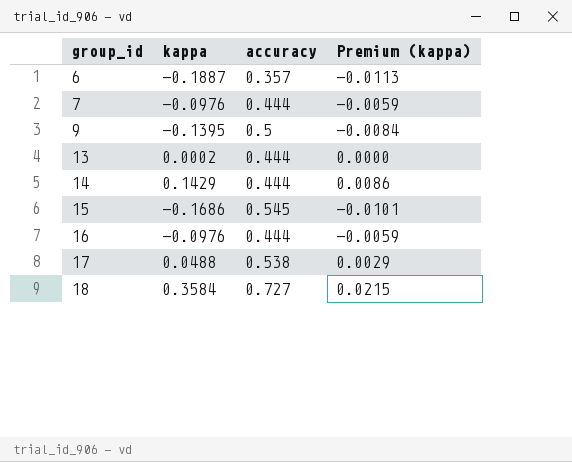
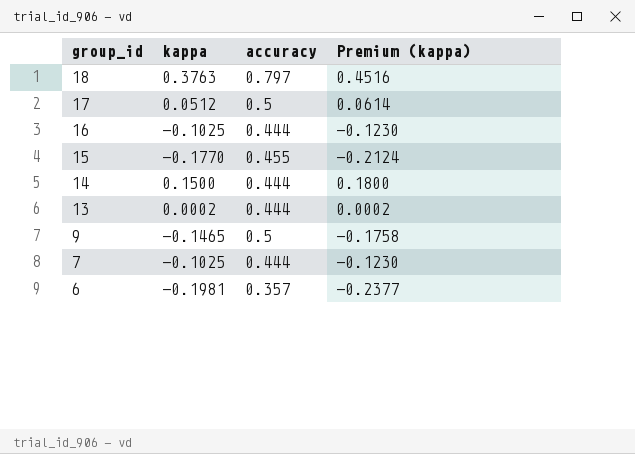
row order: group_id ascending -> group_id descending
column Premium (kappa) | formula: [kappa] * 0.06 -> [kappa] * 1.2
18 | kappa: 0.3584 -> 0.3763
18 | accuracy: 0.727 -> 0.797
17 | kappa: 0.0488 -> 0.0512
17 | accuracy: 0.538 -> 0.5
16 | kappa: -0.0976 -> -0.1025
15 | kappa: -0.1686 -> -0.1770
15 | accuracy: 0.545 -> 0.455
14 | kappa: 0.1429 -> 0.1500
9 | kappa: -0.1395 -> -0.1465
7 | kappa: -0.0976 -> -0.1025
6 | kappa: -0.1887 -> -0.1981

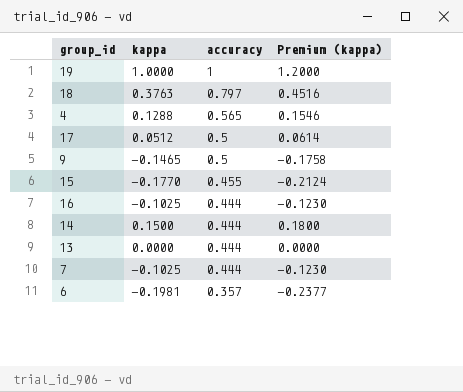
row order: group_id descending -> accuracy descending
row 19: none -> 1.0000 | 1 | 1.2000
row 4: none -> 0.1288 | 0.565 | 0.1546
13 | kappa: 0.0002 -> 0.0000
13 | Premium (kappa): 0.0002 -> 0.0000

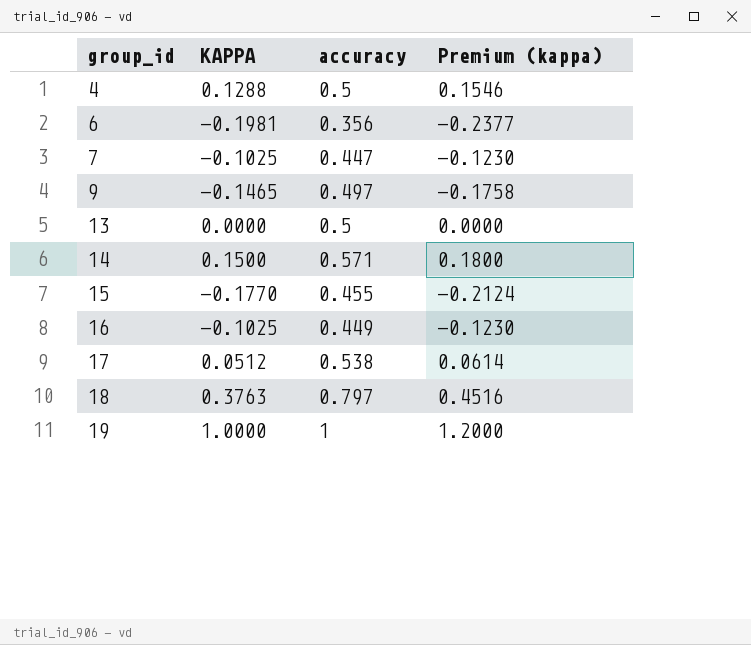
row order: accuracy descending -> group_id ascending
column name: kappa -> KAPPA
4 | accuracy: 0.565 -> 0.5
6 | accuracy: 0.357 -> 0.356
7 | accuracy: 0.444 -> 0.447
9 | accuracy: 0.5 -> 0.497
13 | accuracy: 0.444 -> 0.5
14 | accuracy: 0.444 -> 0.571
16 | accuracy: 0.444 -> 0.449
17 | accuracy: 0.5 -> 0.538

